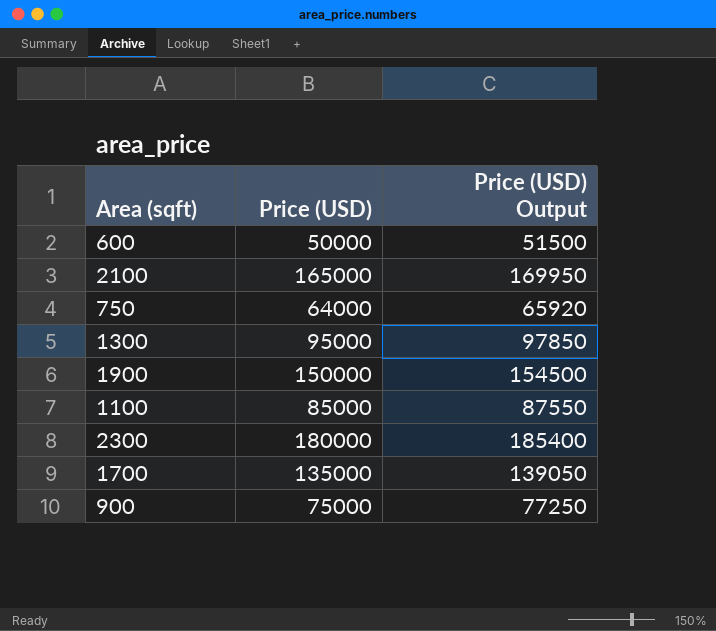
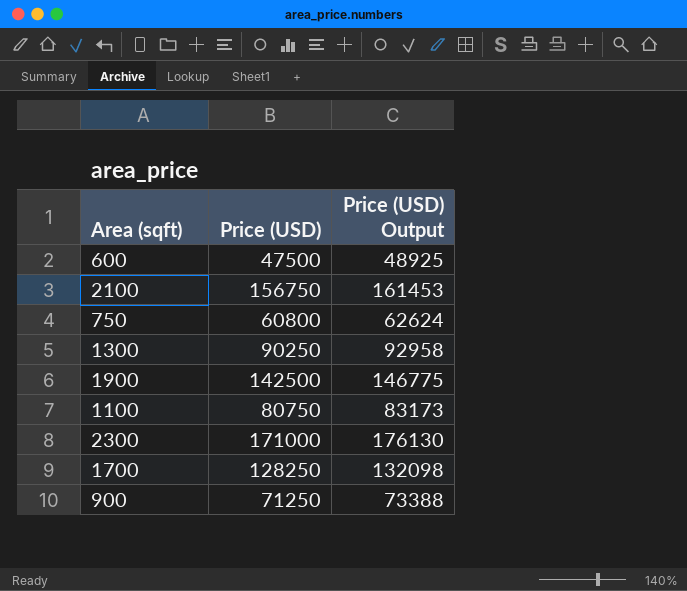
600 | Price (USD): 50000 -> 47500
600 | Price (USD) Output: 51500 -> 48925
2100 | Price (USD): 165000 -> 156750
2100 | Price (USD) Output: 169950 -> 161453
750 | Price (USD): 64000 -> 60800
750 | Price (USD) Output: 65920 -> 62624
1300 | Price (USD): 95000 -> 90250
1300 | Price (USD) Output: 97850 -> 92958
1900 | Price (USD): 150000 -> 142500
1900 | Price (USD) Output: 154500 -> 146775
1100 | Price (USD): 85000 -> 80750
1100 | Price (USD) Output: 87550 -> 83173
2300 | Price (USD): 180000 -> 171000
2300 | Price (USD) Output: 185400 -> 176130
1700 | Price (USD): 135000 -> 128250
1700 | Price (USD) Output: 139050 -> 132098
900 | Price (USD): 75000 -> 71250
900 | Price (USD) Output: 77250 -> 73388

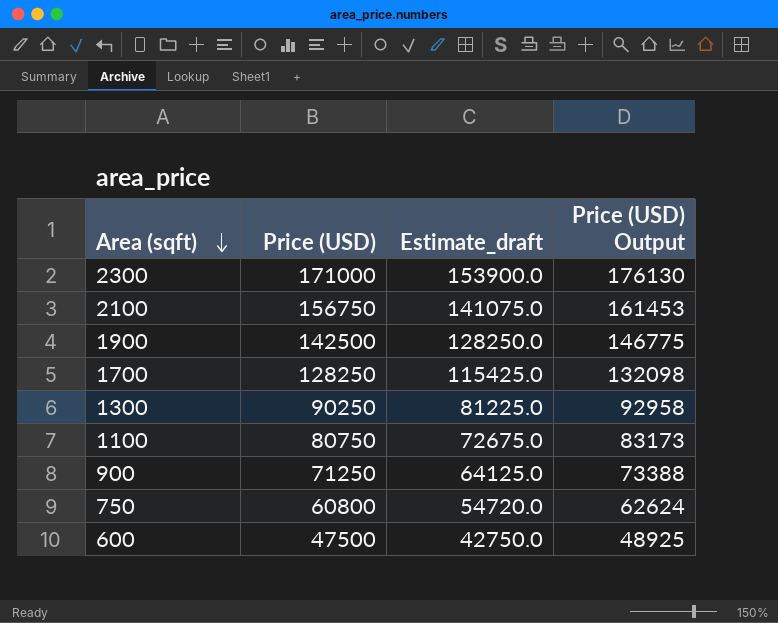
row order: none -> Area (sqft) descending
column Estimate_draft | formula: none -> [Price (USD)] * 0.9

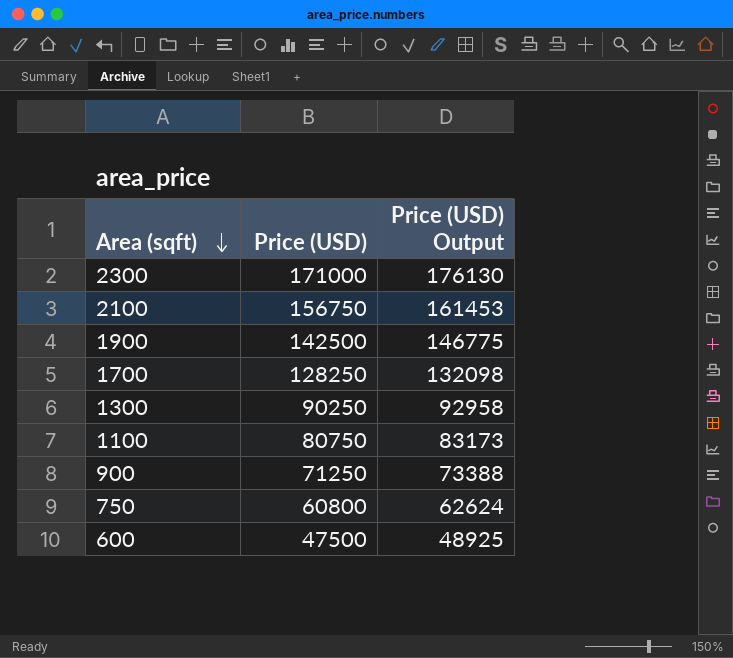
column Estimate_draft | formula: [Price (USD)] * 0.9 -> none

